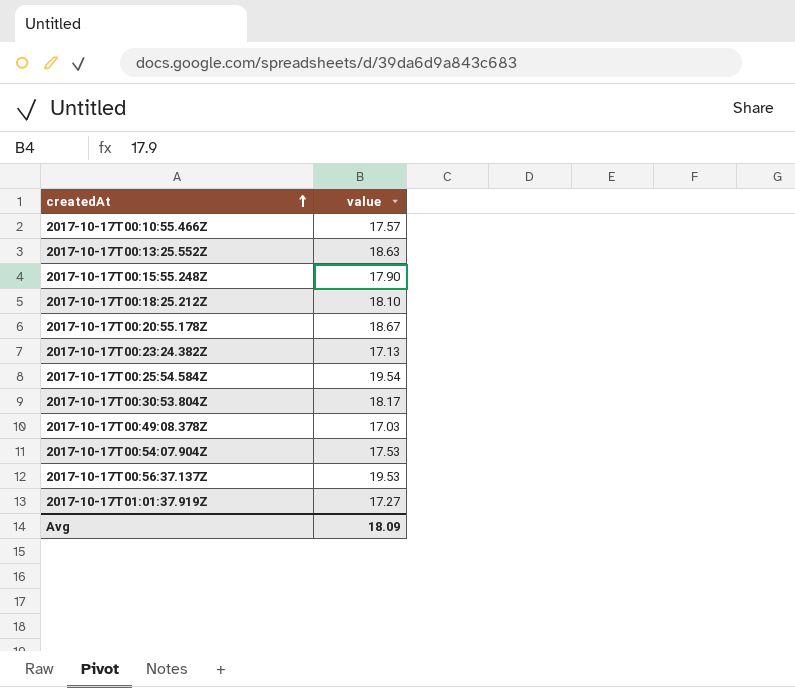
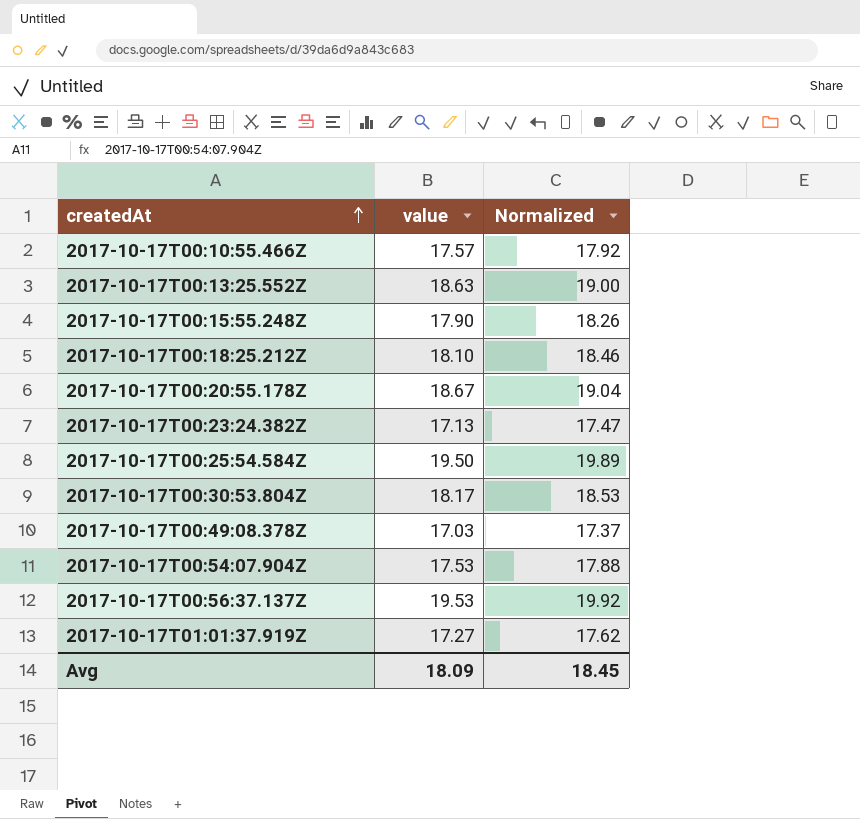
column Normalized | formula: none -> [value] * 1.02
2017-10-17T00:25:54.584Z | value: 19.54 -> 19.50

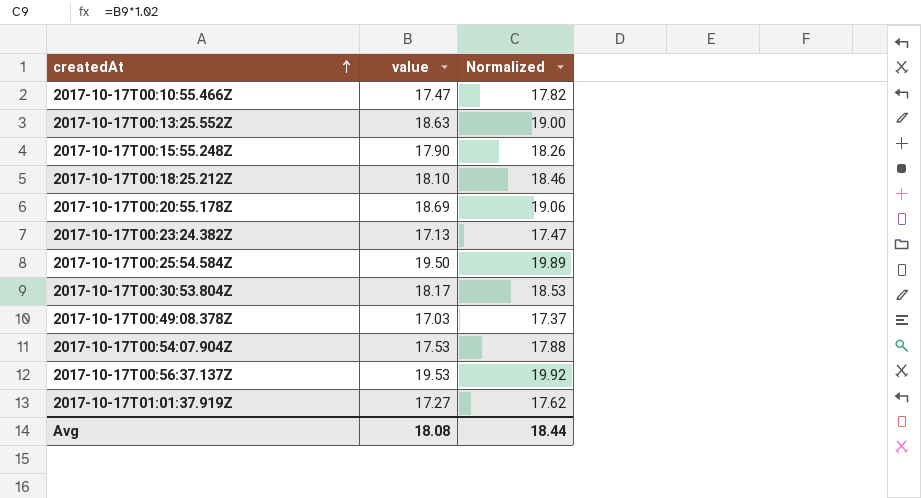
2017-10-17T00:10:55.466Z | value: 17.57 -> 17.47
2017-10-17T00:10:55.466Z | Normalized: 17.92 -> 17.82
2017-10-17T00:20:55.178Z | value: 18.67 -> 18.69
2017-10-17T00:20:55.178Z | Normalized: 19.04 -> 19.06
Avg | value: 18.09 -> 18.08
Avg | Normalized: 18.45 -> 18.44

